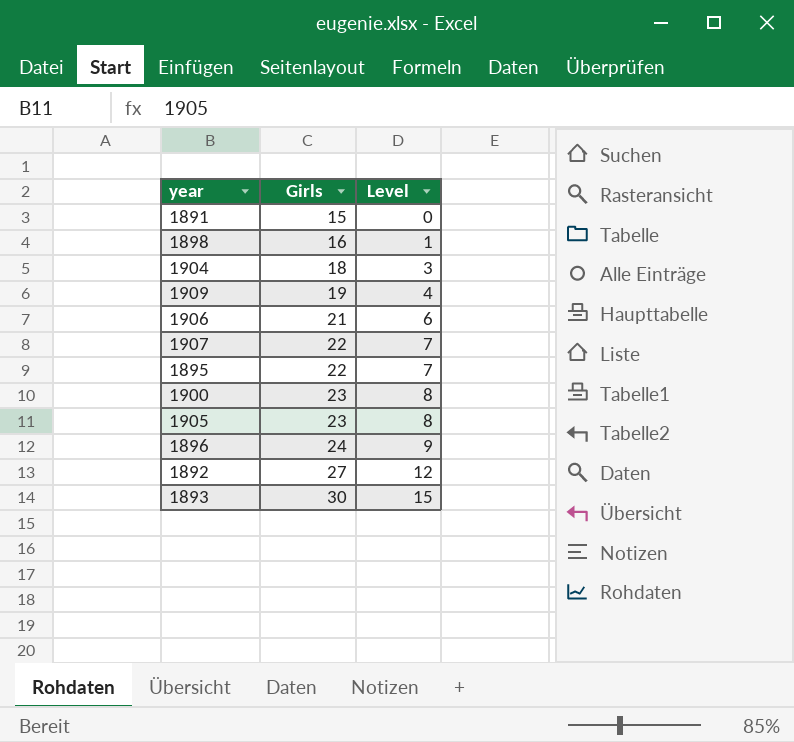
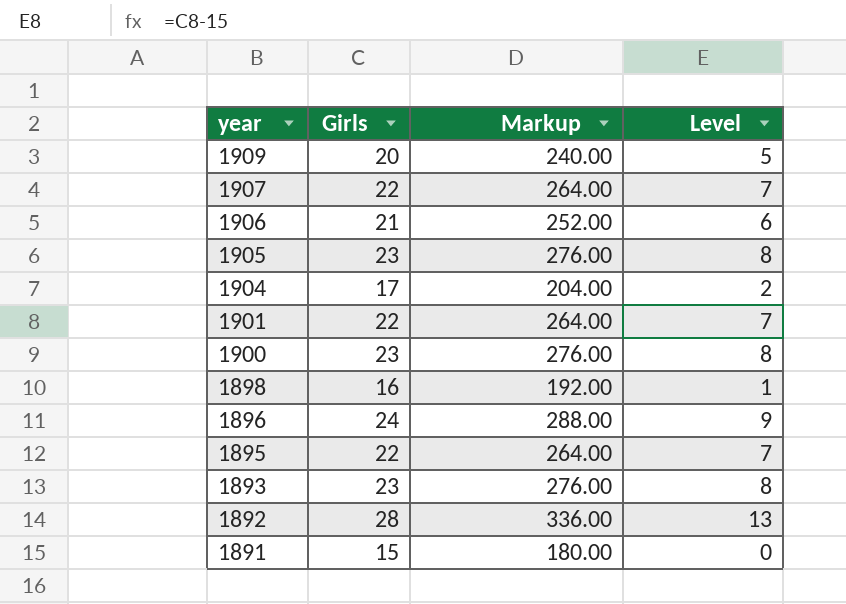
row order: Girls ascending -> year descending
column Markup | formula: none -> [Girls] * 12
1909 | Girls: 19 -> 20
1909 | Level: 4 -> 5
1904 | Girls: 18 -> 17
1904 | Level: 3 -> 2
row 1901: none -> 22 | 264.00 | 7
1893 | Girls: 30 -> 23
1893 | Level: 15 -> 8
1892 | Girls: 27 -> 28
1892 | Level: 12 -> 13

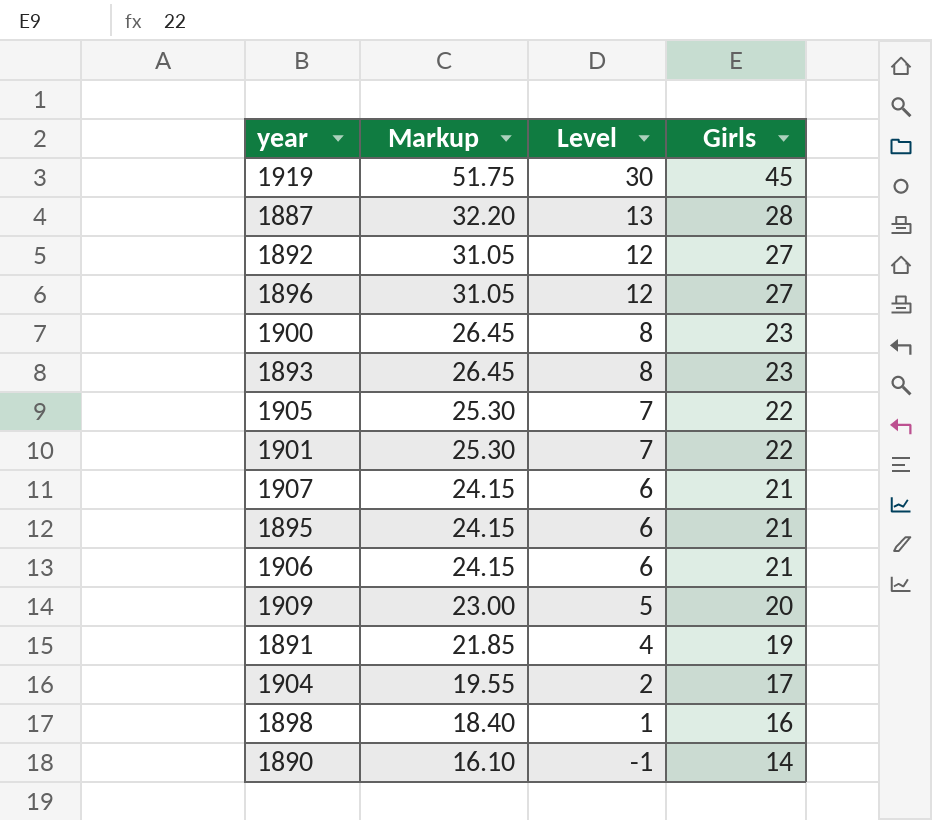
row order: year descending -> Markup descending
column Markup | formula: [Girls] * 12 -> [Girls] * 1.15
column Girls | position: 2 -> 4
row 1919: none -> 51.75 | 30 | 45
row 1887: none -> 32.20 | 13 | 28
1892 | Level: 13 -> 12
1892 | Girls: 28 -> 27
1896 | Level: 9 -> 12
1896 | Girls: 24 -> 27
1905 | Level: 8 -> 7
1905 | Girls: 23 -> 22
1907 | Level: 7 -> 6
1907 | Girls: 22 -> 21
1895 | Level: 7 -> 6
1895 | Girls: 22 -> 21
1891 | Level: 0 -> 4
1891 | Girls: 15 -> 19
row 1890: none -> 16.10 | -1 | 14

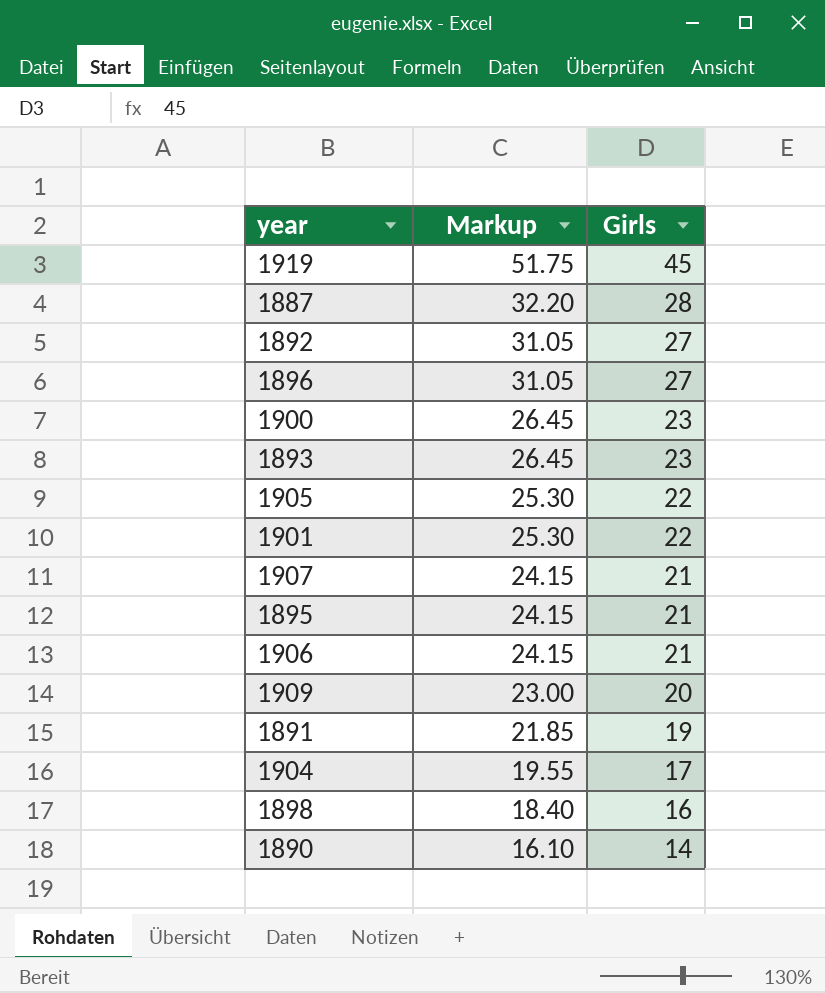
column Level | formula: [Girls] - 15 -> none

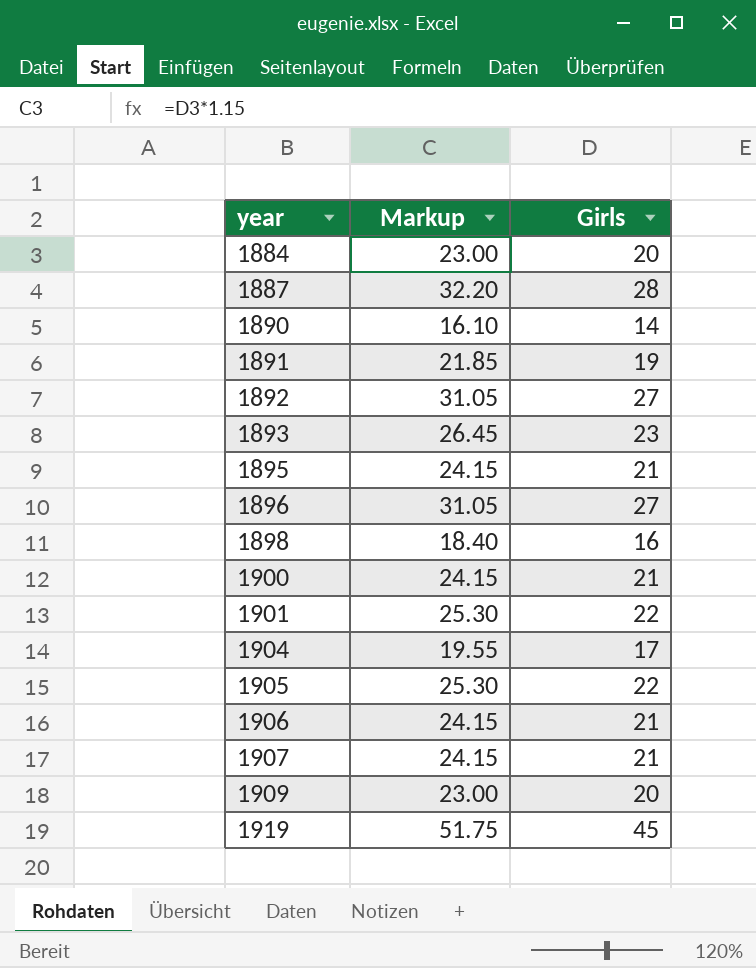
row order: Markup descending -> year ascending
row 1884: none -> 23.00 | 20
1900 | Markup: 26.45 -> 24.15
1900 | Girls: 23 -> 21

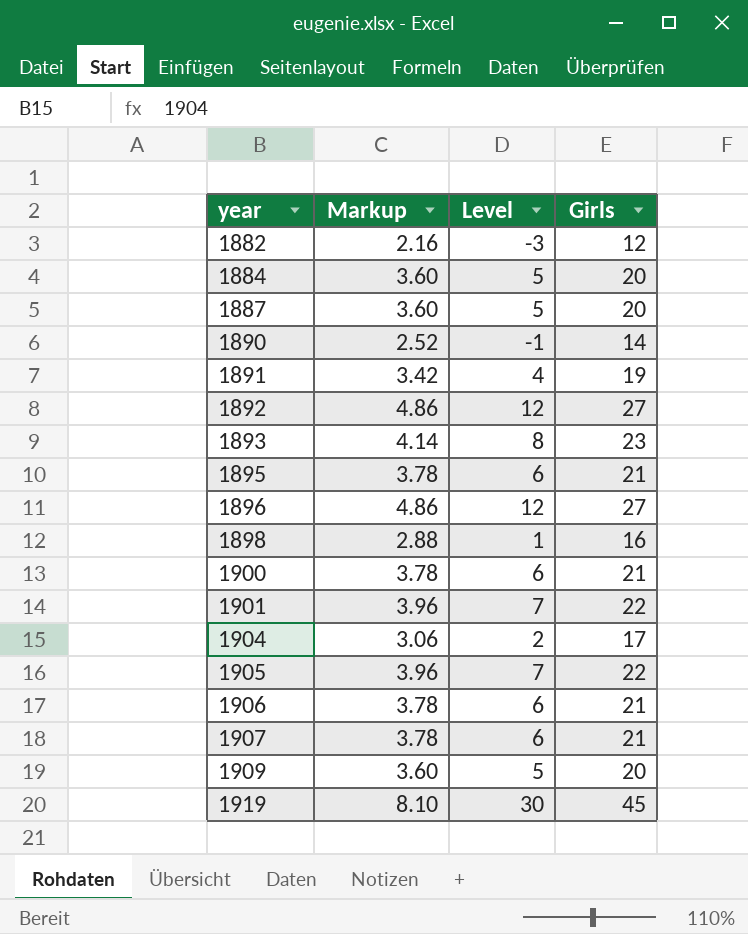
column Markup | formula: [Girls] * 1.15 -> [Girls] * 0.18
column Level | formula: none -> [Girls] - 15
row 1882: none -> 2.16 | -3 | 12
1887 | Girls: 28 -> 20

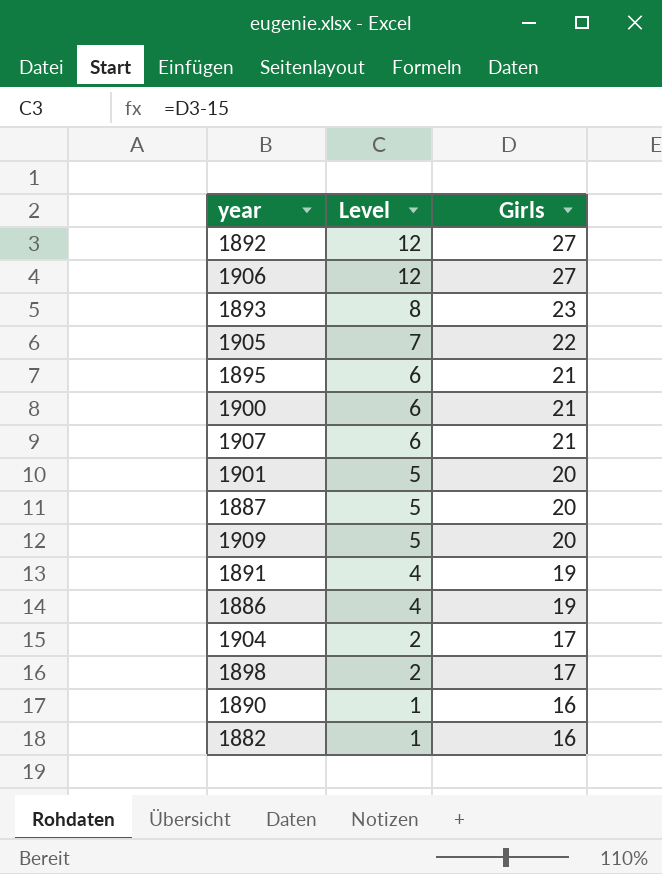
row order: year ascending -> Level descending
column Markup | formula: [Girls] * 0.18 -> none
row 1884: 3.60 | 5 | 20 -> none
row 1896: 4.86 | 12 | 27 -> none
row 1919: 8.10 | 30 | 45 -> none
1906 | Level: 6 -> 12
1906 | Girls: 21 -> 27
1901 | Level: 7 -> 5
1901 | Girls: 22 -> 20
row 1886: none -> 4 | 19
1898 | Level: 1 -> 2
1898 | Girls: 16 -> 17
1890 | Level: -1 -> 1
1890 | Girls: 14 -> 16
1882 | Level: -3 -> 1
1882 | Girls: 12 -> 16

